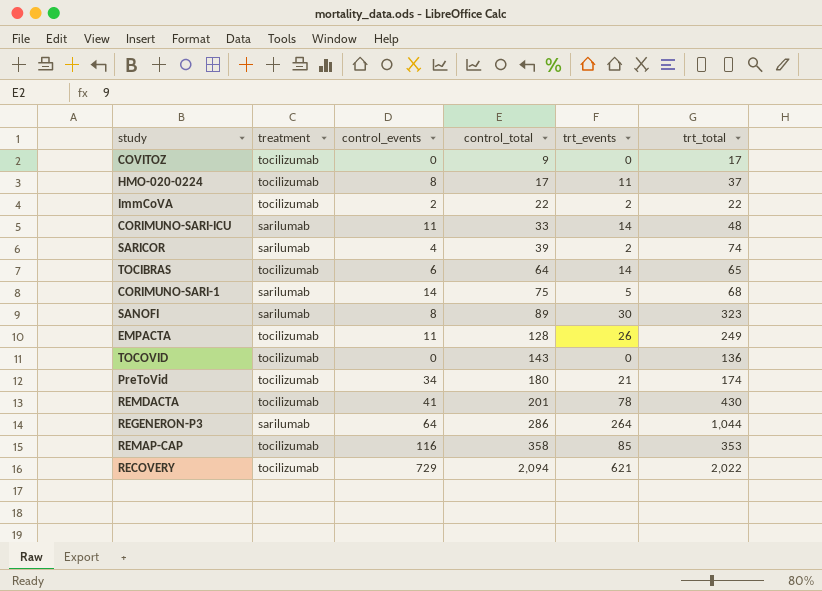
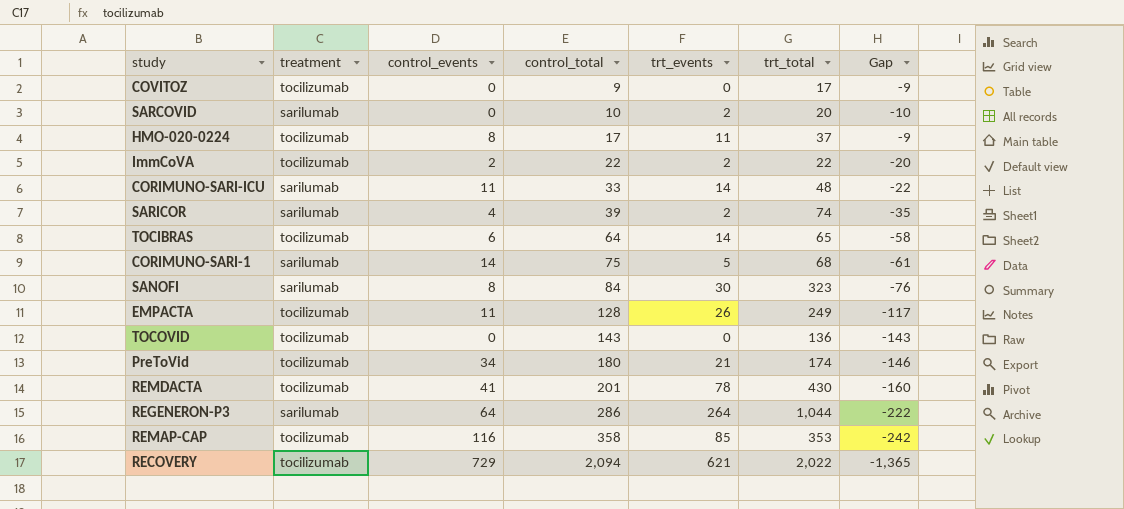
column Gap | formula: none -> [control_events] - [control_total]
row SARCOVID: none -> sarilumab | 0 | 10 | 2 | 20 | -10
SANOFI | control_total: 89 -> 84

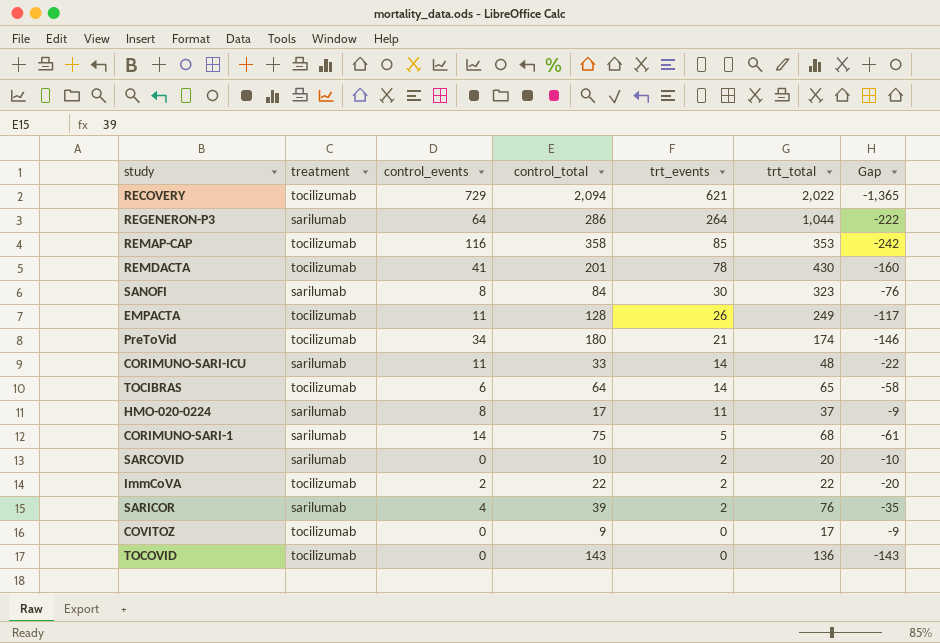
row order: control_total ascending -> trt_events descending
HMO-020-0224 | treatment: tocilizumab -> sarilumab
SARICOR | trt_total: 74 -> 76

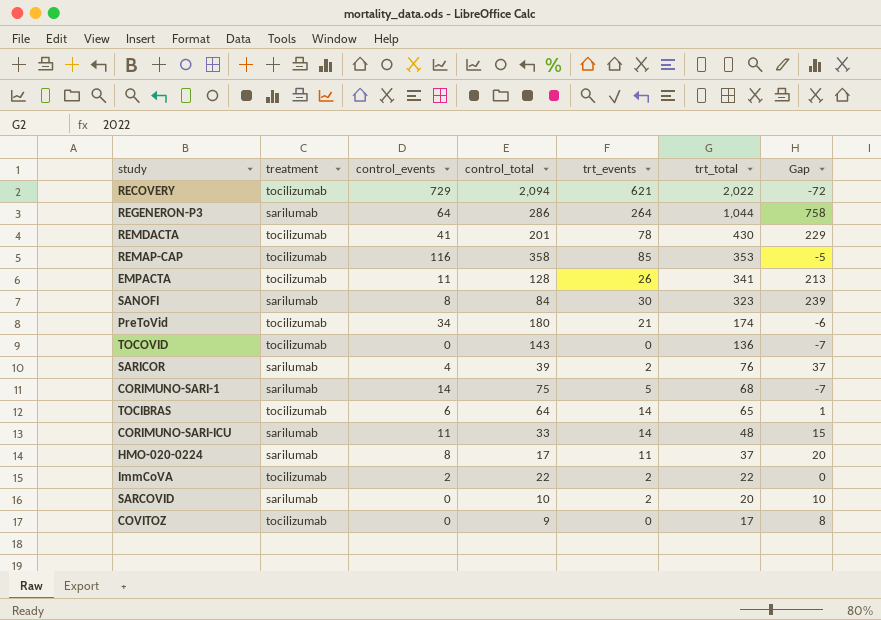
row order: trt_events descending -> trt_total descending
column Gap | formula: [control_events] - [control_total] -> [trt_total] - [control_total]
EMPACTA | trt_total: 249 -> 341

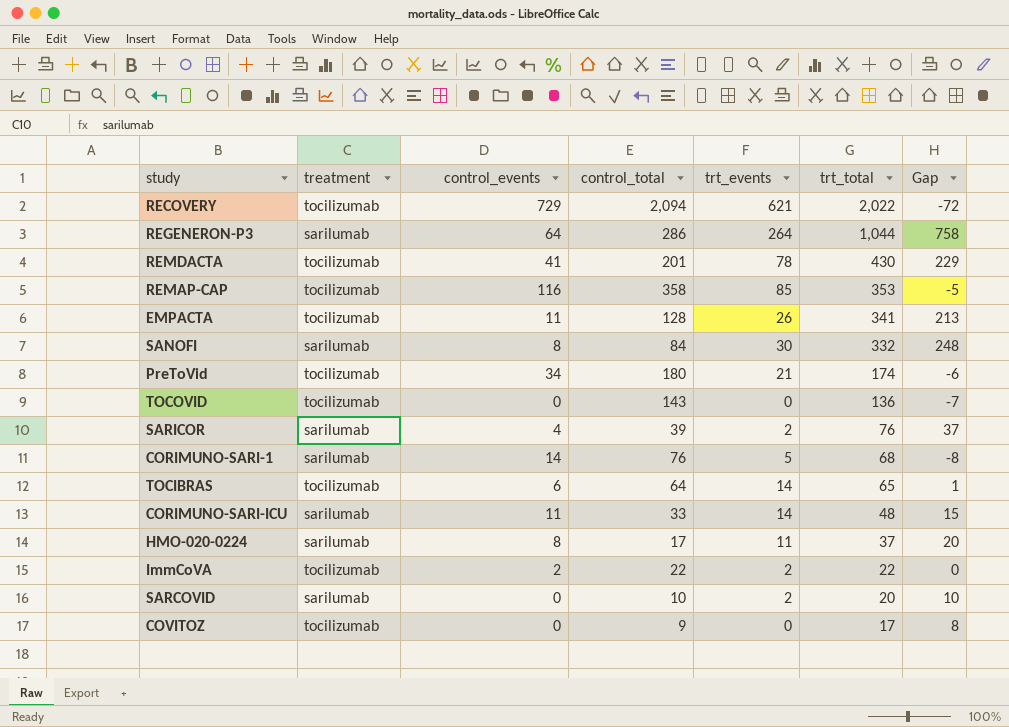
SANOFI | trt_total: 323 -> 332
SANOFI | Gap: 239 -> 248
CORIMUNO-SARI-1 | control_total: 75 -> 76
CORIMUNO-SARI-1 | Gap: -7 -> -8

